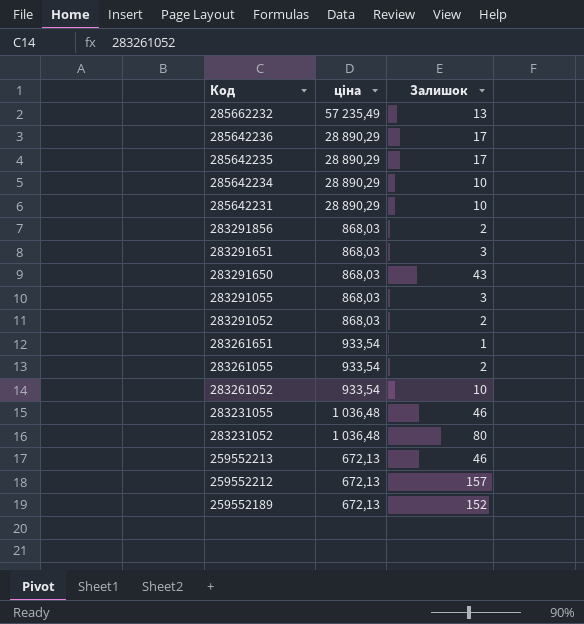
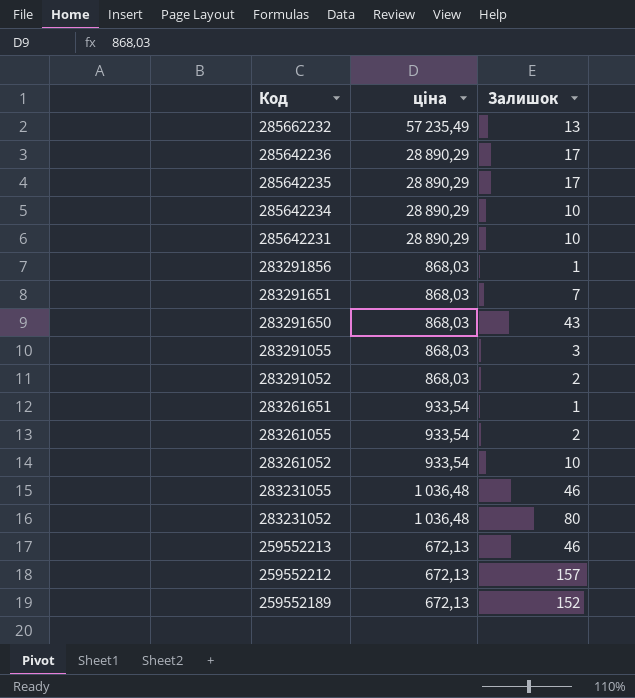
283291856 | Залишок: 2 -> 1
283291651 | Залишок: 3 -> 7

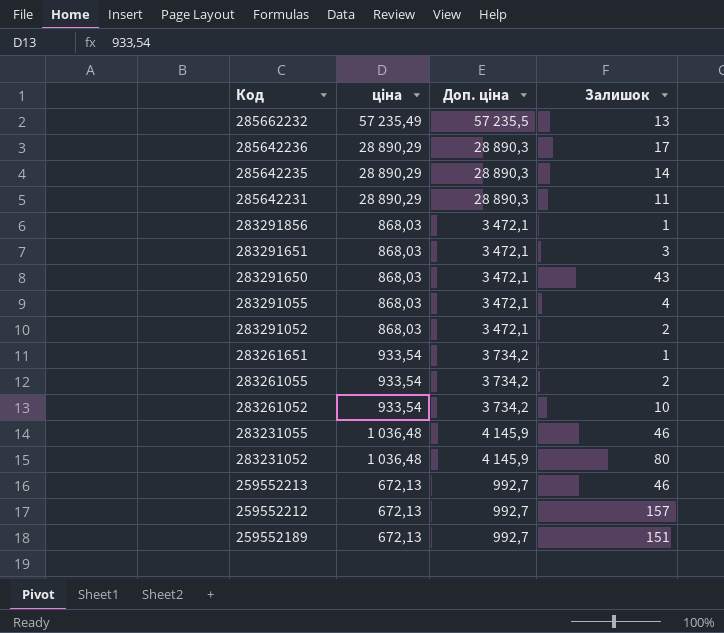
column Доп. ціна | position: none -> 3
row 285642234: 28 890,29 | 10 -> none
285642235 | Залишок: 17 -> 14
285642231 | Залишок: 10 -> 11
283291651 | Залишок: 7 -> 3
283291055 | Залишок: 3 -> 4
259552189 | Залишок: 152 -> 151

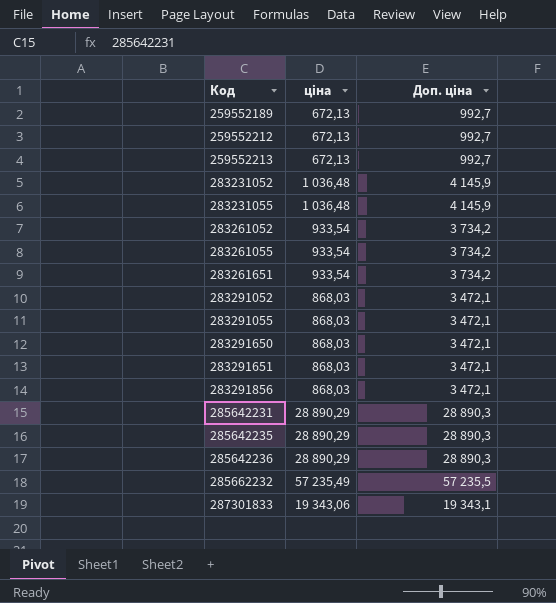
row order: Код descending -> Код ascending
column Залишок | position: 4 -> none
row 287301833: none -> 19 343,06 | 19 343,1

